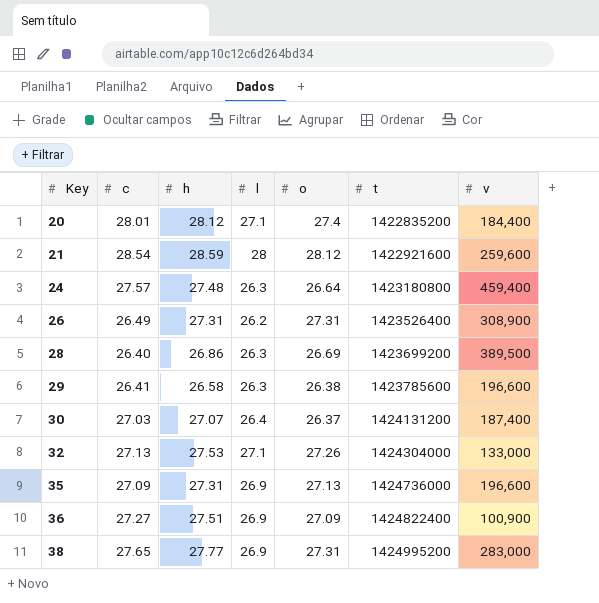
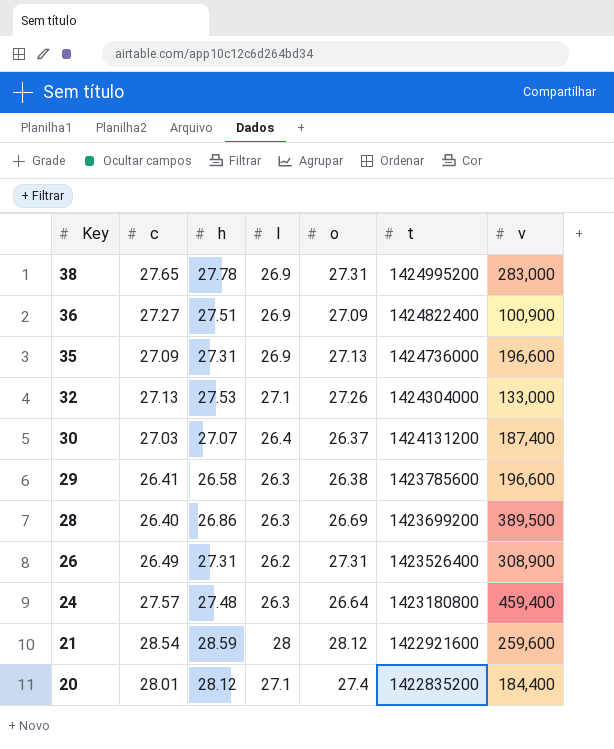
row order: Key ascending -> Key descending
38 | h: 27.77 -> 27.78

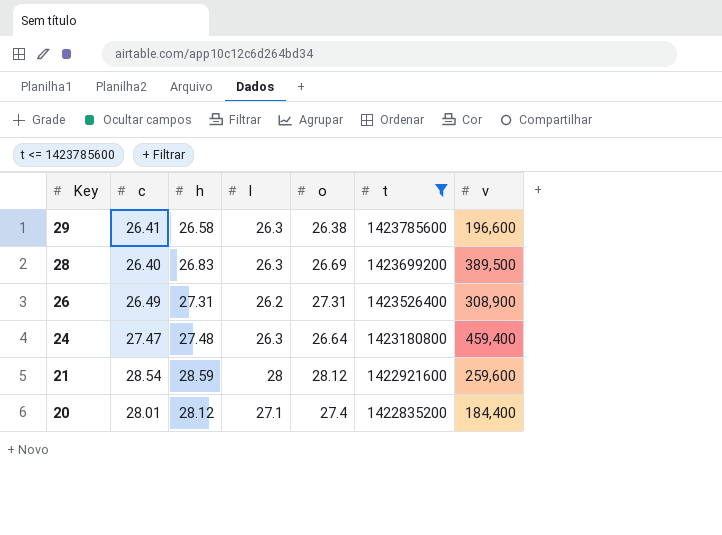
filter: none -> t <= 1423785600
28 | h: 26.86 -> 26.83
24 | c: 27.57 -> 27.47

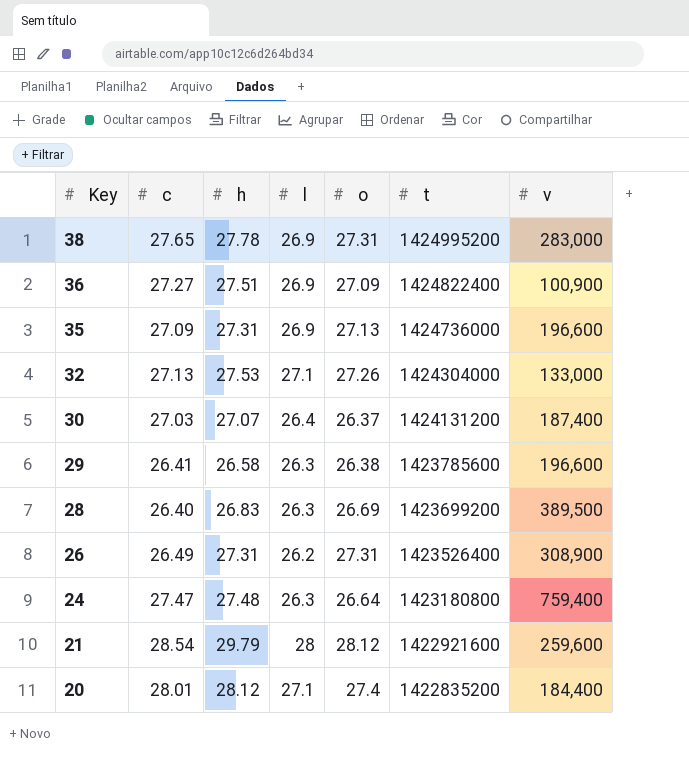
filter: t <= 1423785600 -> none
24 | v: 459,400 -> 759,400
21 | h: 28.59 -> 29.79

